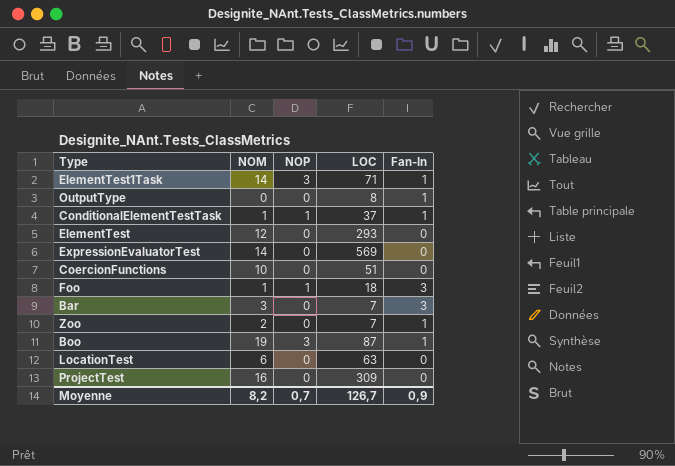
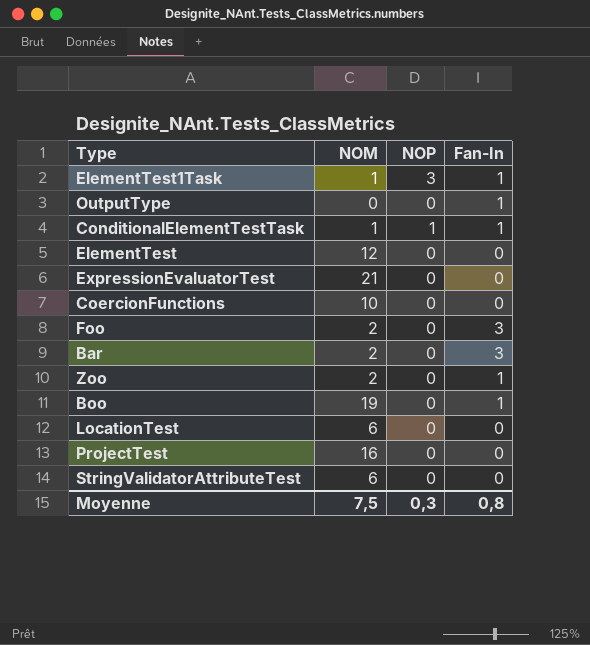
column LOC | position: 4 -> none
ElementTest1Task | NOM: 14 -> 1
ExpressionEvaluatorTest | NOM: 14 -> 21
Foo | NOM: 1 -> 2
Foo | NOP: 1 -> 0
Bar | NOM: 3 -> 2
Boo | NOP: 3 -> 0
row StringValidatorAttributeTest: none -> 6 | 0 | 0
Moyenne | NOM: 8,2 -> 7,5
Moyenne | NOP: 0,7 -> 0,3
Moyenne | Fan-In: 0,9 -> 0,8

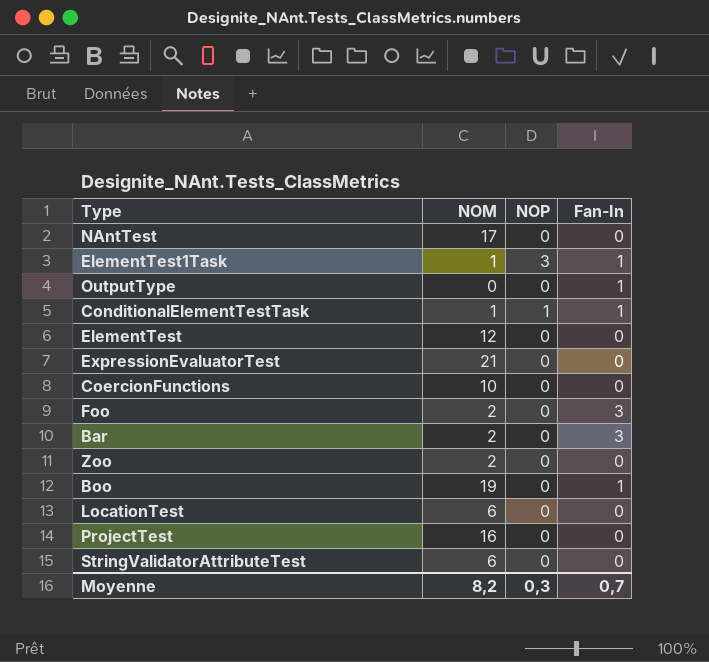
row NAntTest: none -> 17 | 0 | 0
Zoo | Fan-In: 1 -> 0
Moyenne | NOM: 7,5 -> 8,2
Moyenne | Fan-In: 0,8 -> 0,7

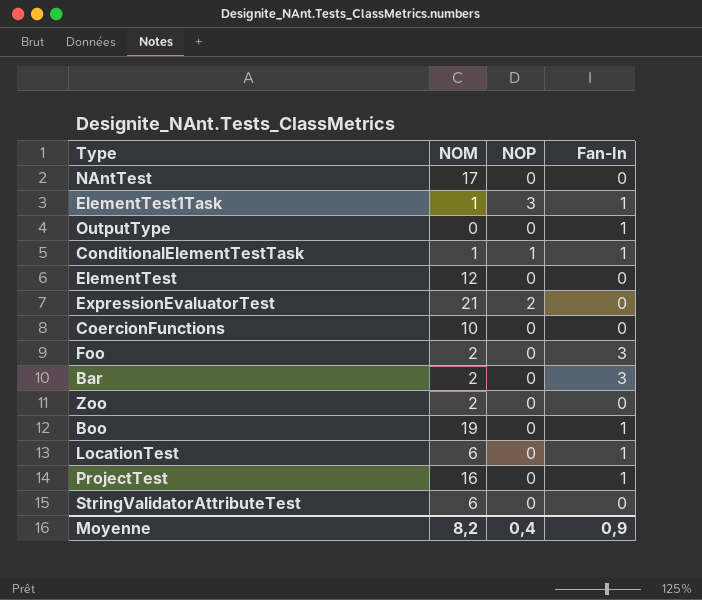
ExpressionEvaluatorTest | NOP: 0 -> 2
LocationTest | Fan-In: 0 -> 1
ProjectTest | Fan-In: 0 -> 1
Moyenne | NOP: 0,3 -> 0,4
Moyenne | Fan-In: 0,7 -> 0,9

